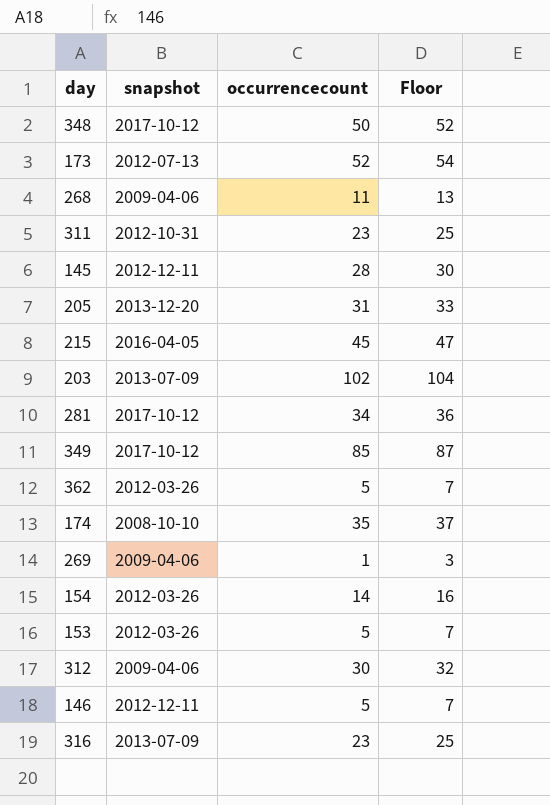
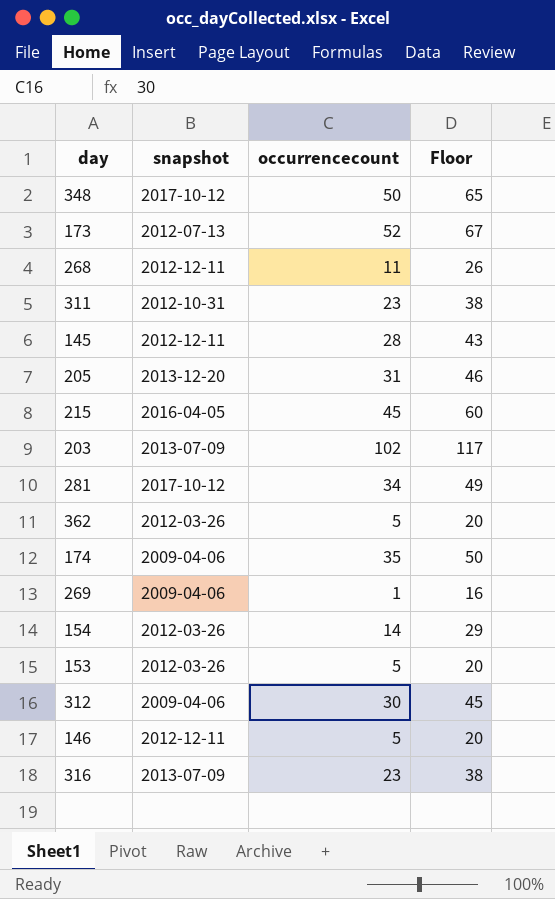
column Floor | formula: [occurrencecount] + 2 -> [occurrencecount] + 15
row 349: 2017-10-12 | 85 | 87 -> none
268 | snapshot: 2009-04-06 -> 2012-12-11
174 | snapshot: 2008-10-10 -> 2009-04-06

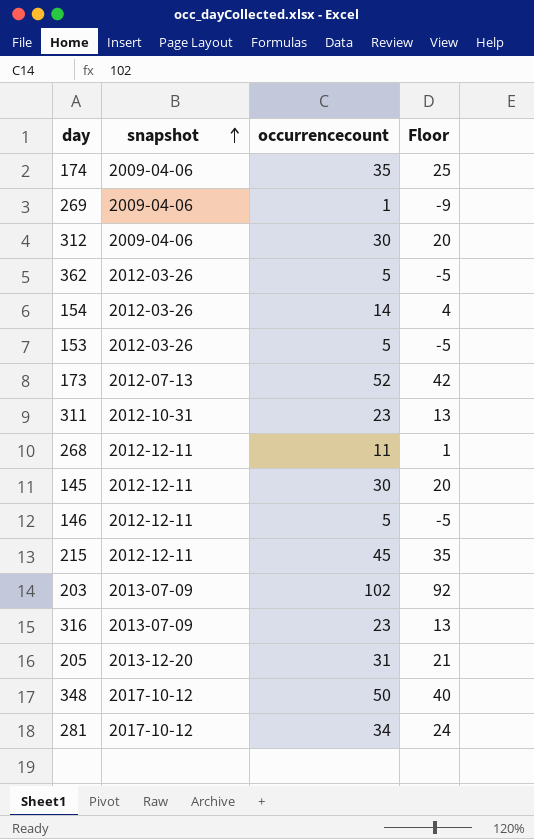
row order: none -> snapshot ascending
column Floor | formula: [occurrencecount] + 15 -> [occurrencecount] - 10
145 | occurrencecount: 28 -> 30
215 | snapshot: 2016-04-05 -> 2012-12-11

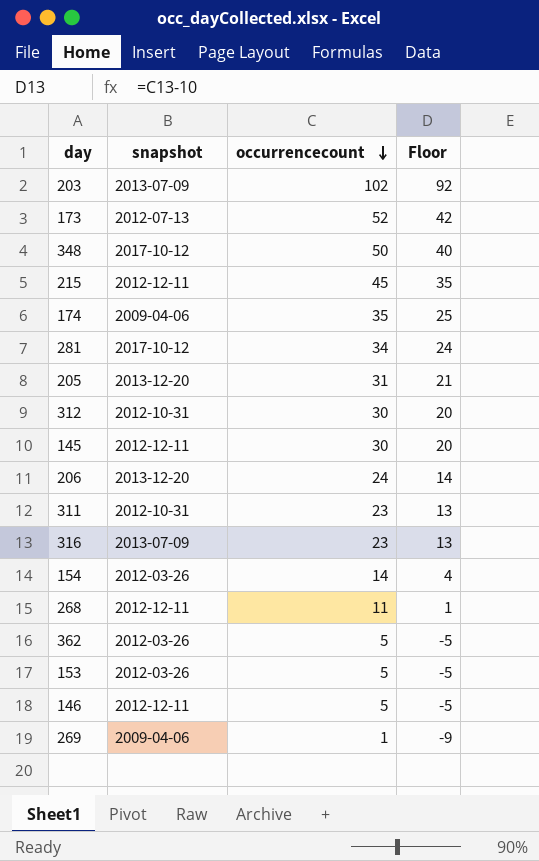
row order: snapshot ascending -> occurrencecount descending
312 | snapshot: 2009-04-06 -> 2012-10-31
row 206: none -> 2013-12-20 | 24 | 14

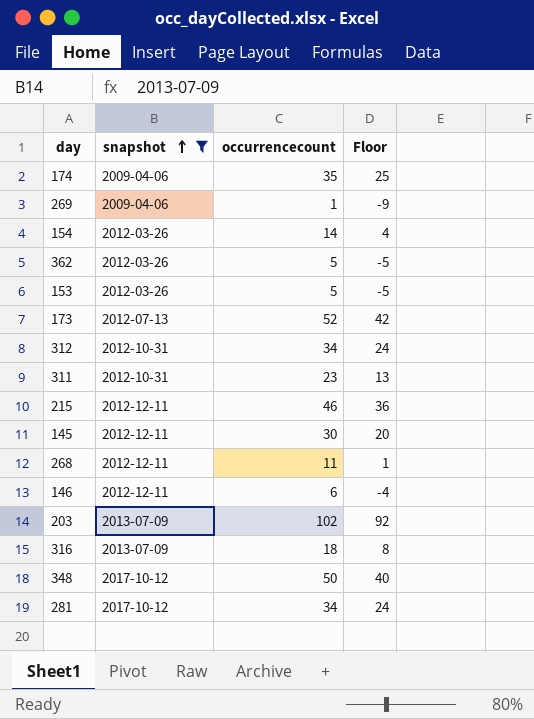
filter: none -> snapshot != 2013-12-20
row order: occurrencecount descending -> snapshot ascending
312 | occurrencecount: 30 -> 34
312 | Floor: 20 -> 24
215 | occurrencecount: 45 -> 46
215 | Floor: 35 -> 36
146 | occurrencecount: 5 -> 6
146 | Floor: -5 -> -4
316 | occurrencecount: 23 -> 18
316 | Floor: 13 -> 8

